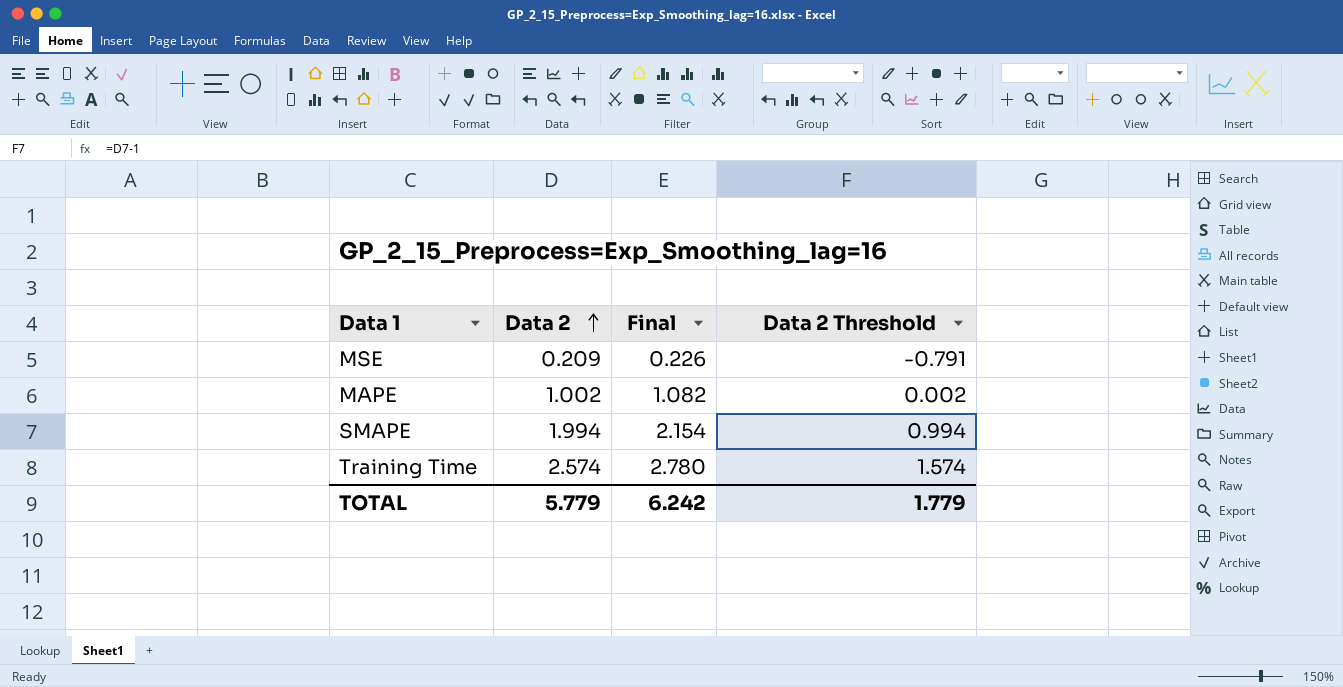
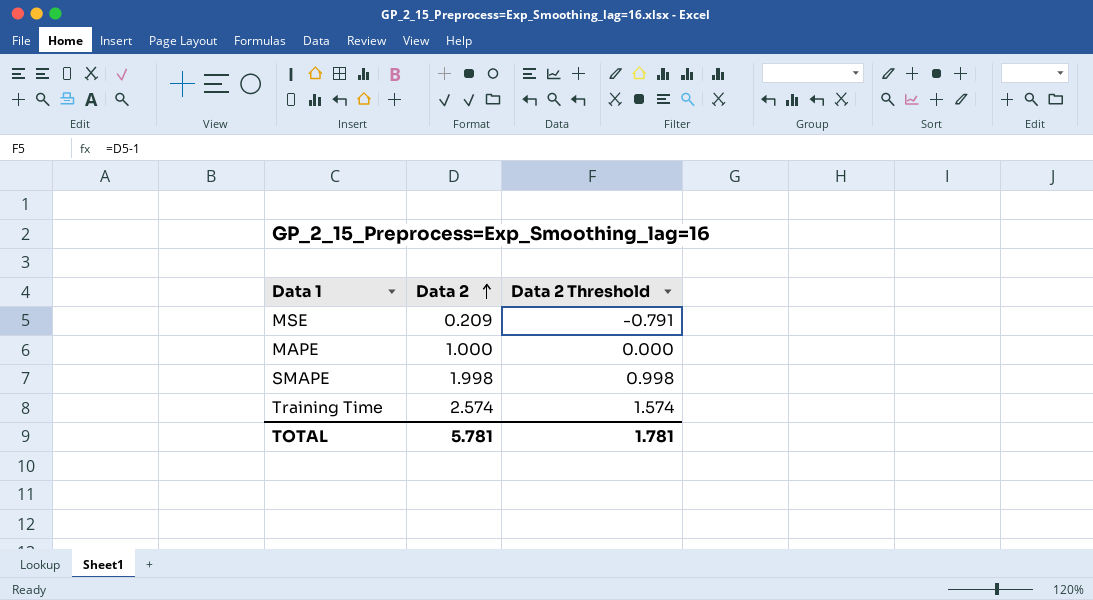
column Final | formula: [Data 2] * 1.08 -> none
MAPE | Data 2: 1.002 -> 1.000
MAPE | Data 2 Threshold: 0.002 -> 0.000
SMAPE | Data 2: 1.994 -> 1.998
SMAPE | Data 2 Threshold: 0.994 -> 0.998
TOTAL | Data 2: 5.779 -> 5.781
TOTAL | Data 2 Threshold: 1.779 -> 1.781

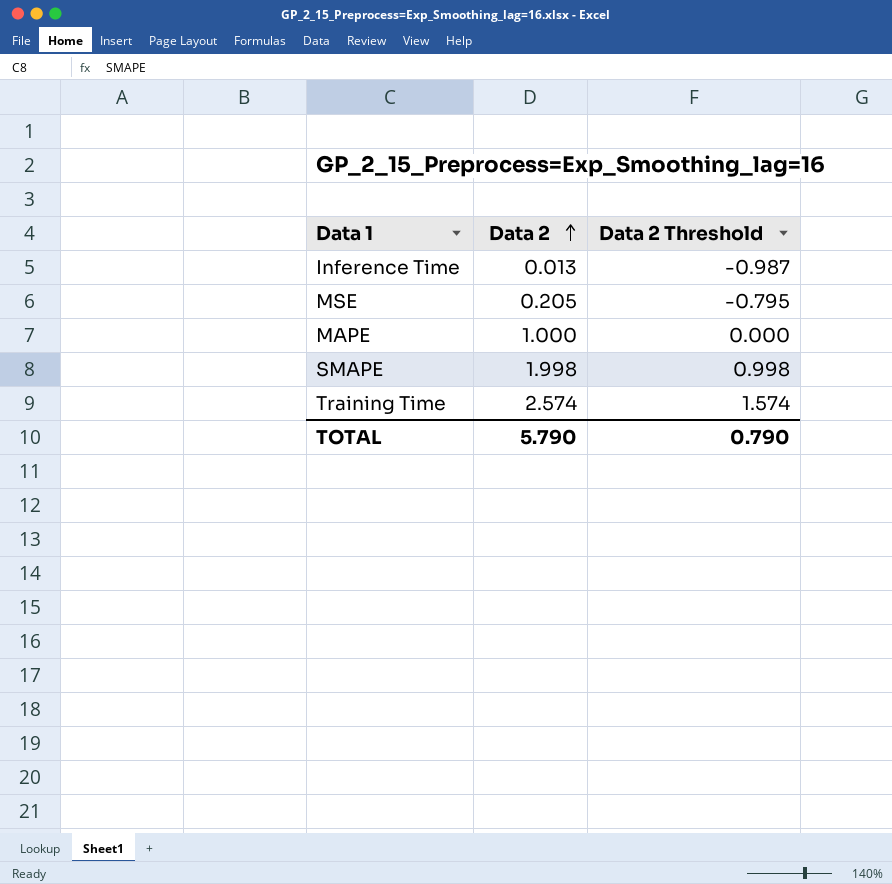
row Inference Time: none -> 0.013 | -0.987
MSE | Data 2: 0.209 -> 0.205
MSE | Data 2 Threshold: -0.791 -> -0.795
TOTAL | Data 2: 5.781 -> 5.790
TOTAL | Data 2 Threshold: 1.781 -> 0.790

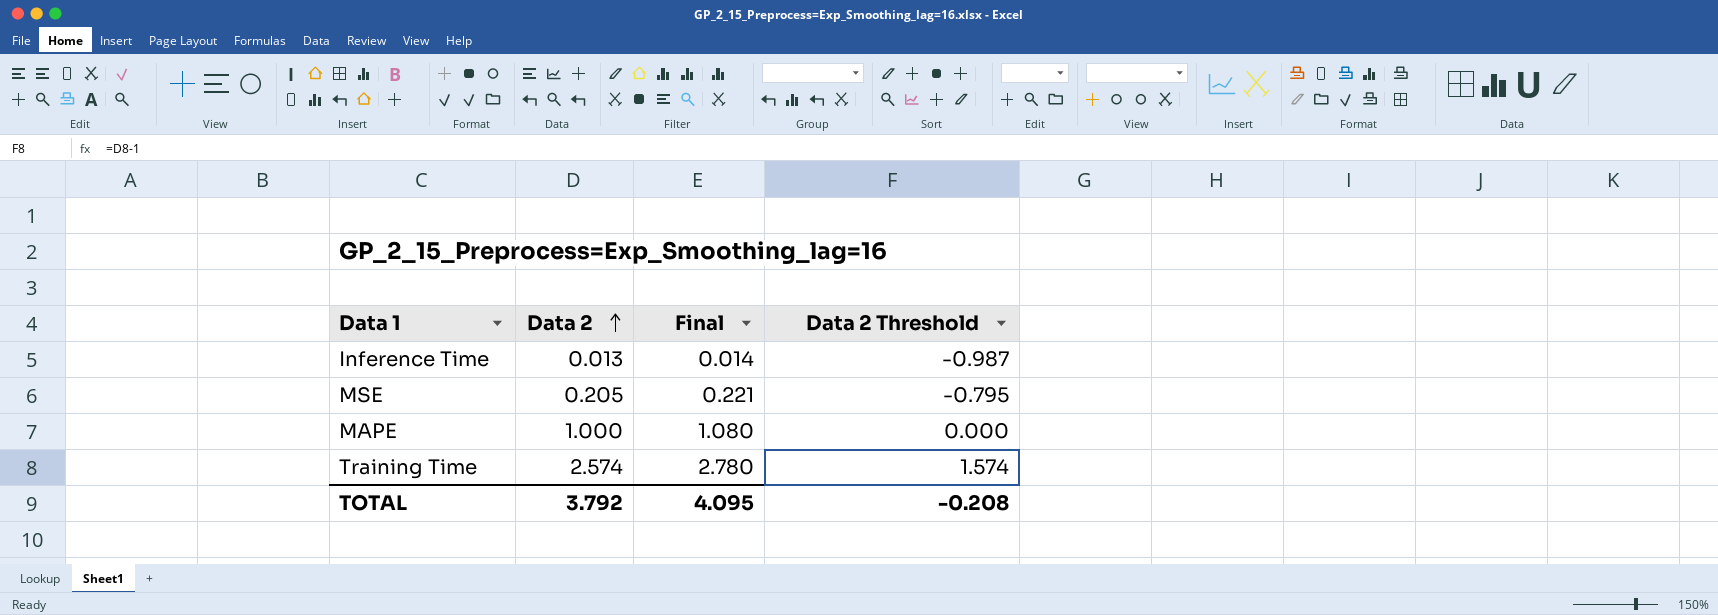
column Final | formula: none -> [Data 2] * 1.08
row SMAPE: 1.998 | 0.998 -> none
TOTAL | Data 2: 5.790 -> 3.792
TOTAL | Data 2 Threshold: 0.790 -> -0.208

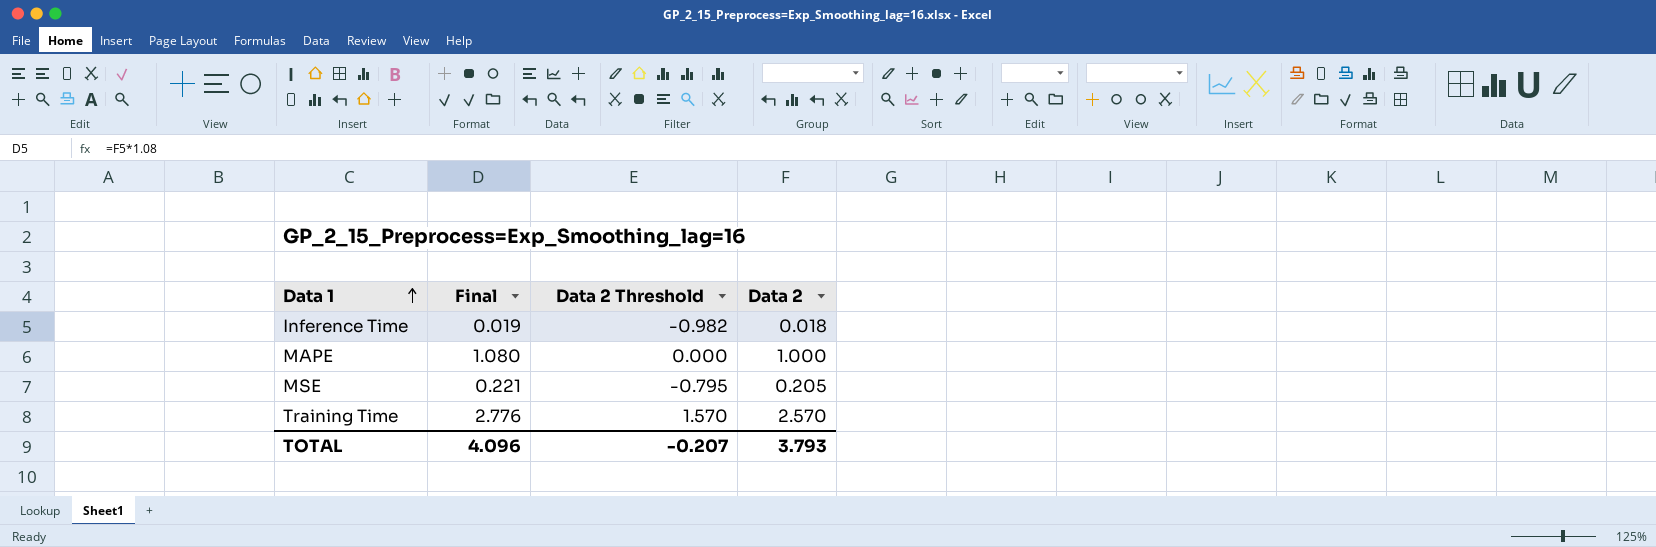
row order: Data 2 ascending -> Data 1 ascending
column Data 2 | position: 2 -> 4
Inference Time | Final: 0.014 -> 0.019
Inference Time | Data 2 Threshold: -0.987 -> -0.982
Inference Time | Data 2: 0.013 -> 0.018
Training Time | Final: 2.780 -> 2.776
Training Time | Data 2 Threshold: 1.574 -> 1.570
Training Time | Data 2: 2.574 -> 2.570
TOTAL | Final: 4.095 -> 4.096
TOTAL | Data 2 Threshold: -0.208 -> -0.207
TOTAL | Data 2: 3.792 -> 3.793

